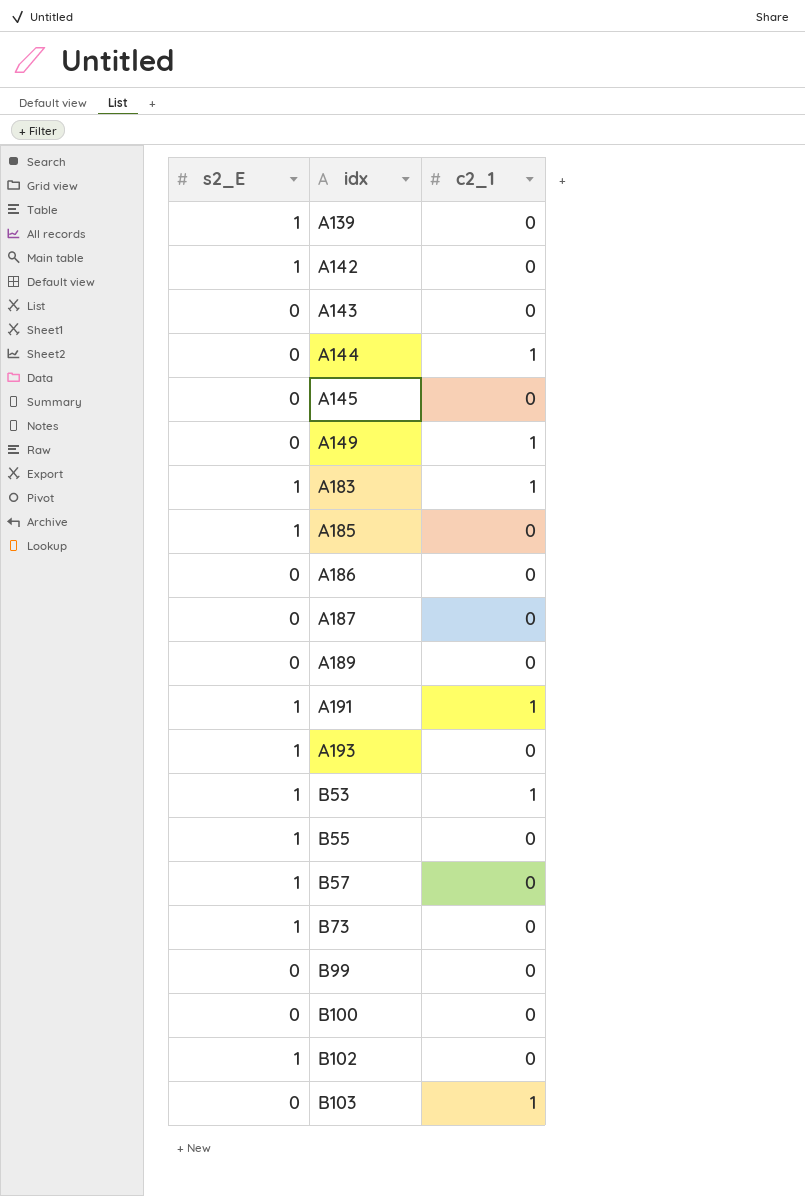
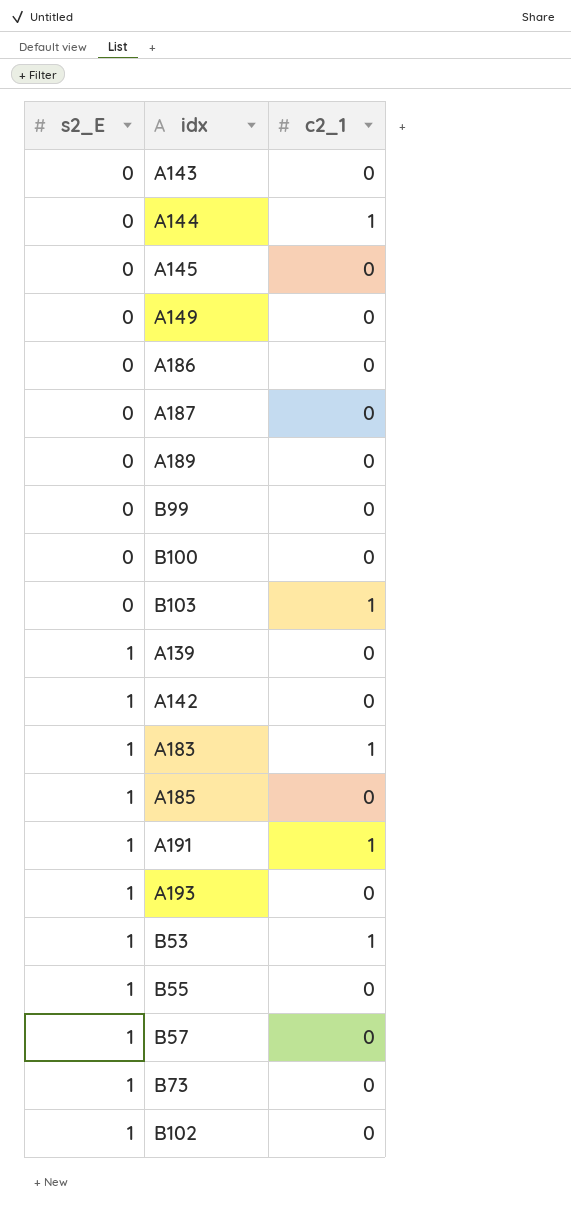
row order: idx ascending -> s2_E ascending
A149 | c2_1: 1 -> 0

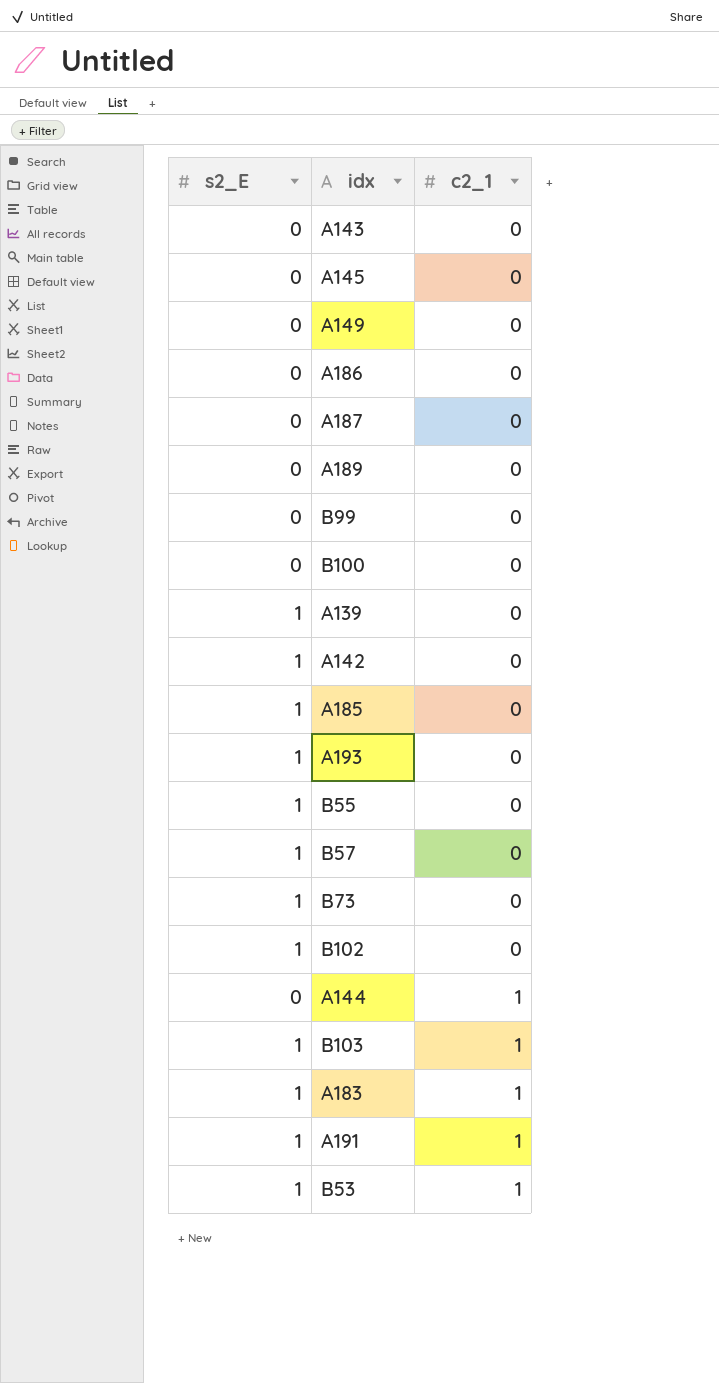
row order: s2_E ascending -> c2_1 ascending
B103 | s2_E: 0 -> 1

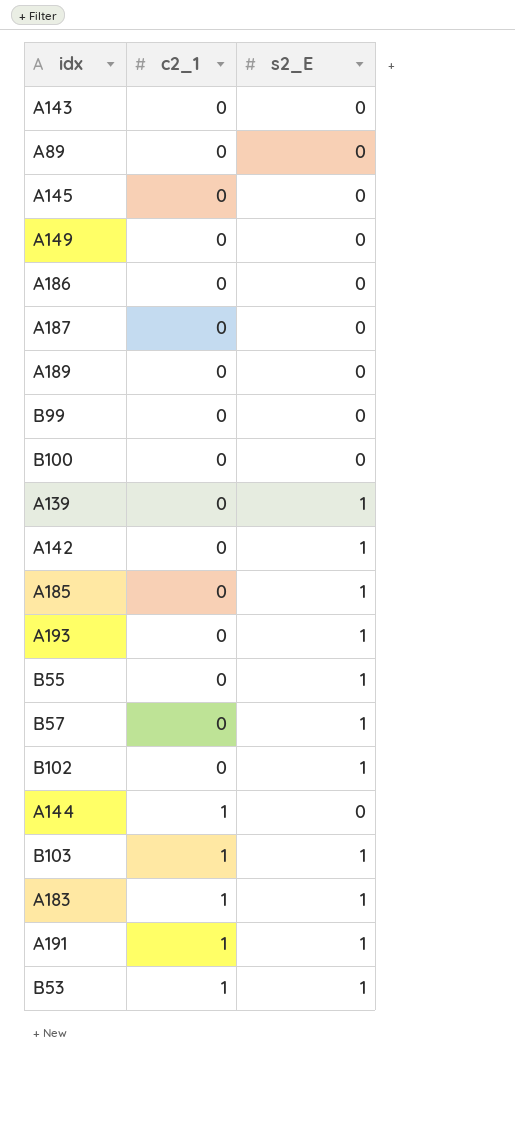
column s2_E | position: 1 -> 3
row B73: 1 | 0 -> none
row A89: none -> 0 | 0

